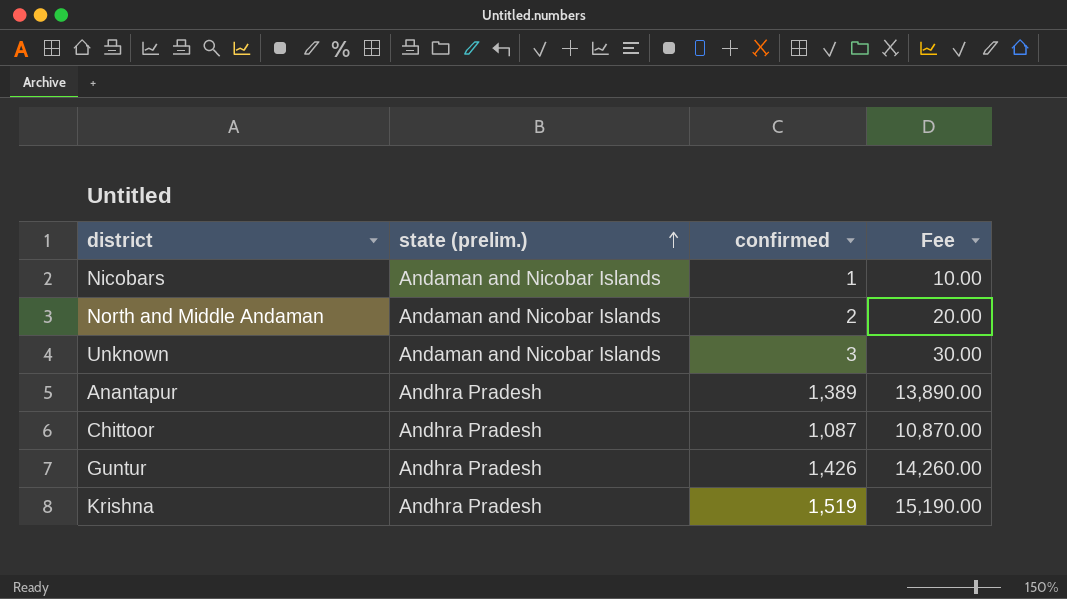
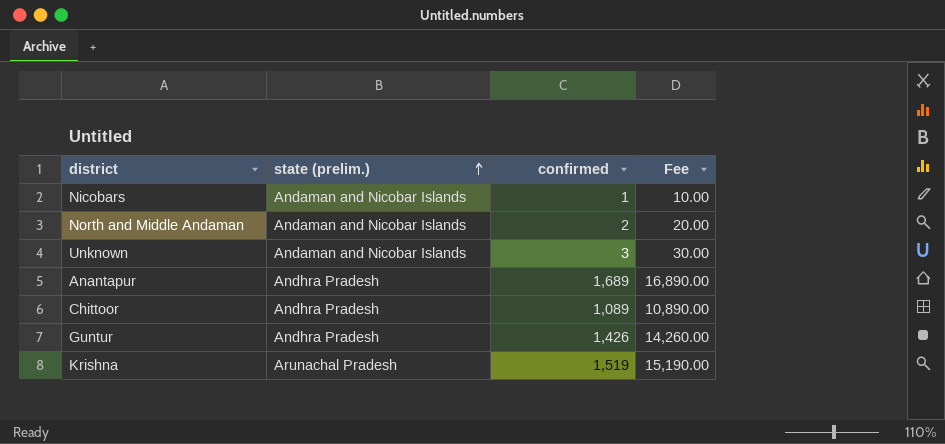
Anantapur | confirmed: 1,389 -> 1,689
Anantapur | Fee: 13,890.00 -> 16,890.00
Chittoor | confirmed: 1,087 -> 1,089
Chittoor | Fee: 10,870.00 -> 10,890.00
Krishna | state (prelim.): Andhra Pradesh -> Arunachal Pradesh

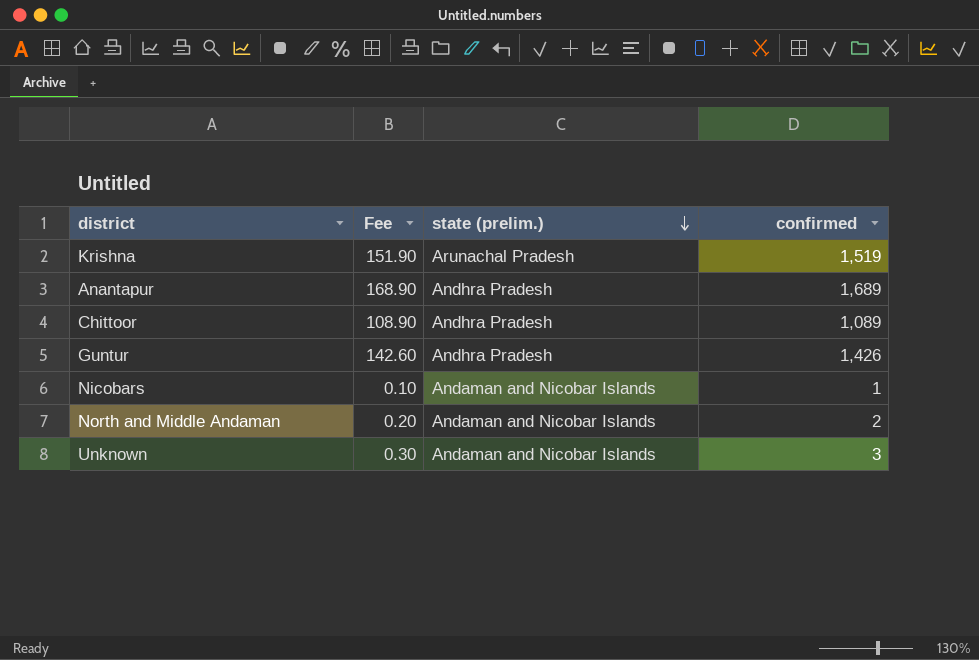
row order: state (prelim.) ascending -> state (prelim.) descending
column Fee | formula: [confirmed] * 10 -> [confirmed] * 0.1
column Fee | position: 4 -> 2

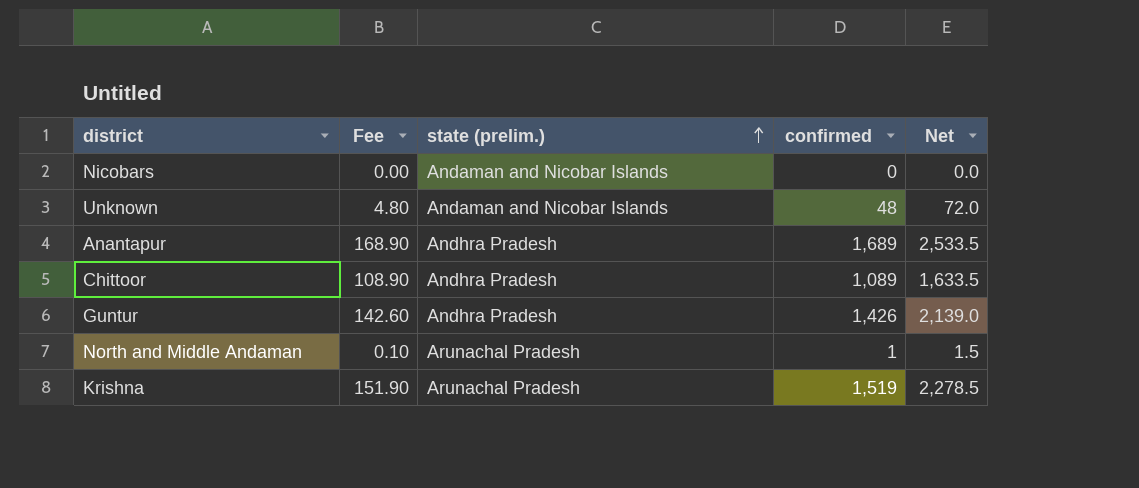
row order: state (prelim.) descending -> state (prelim.) ascending
column Net | formula: none -> [confirmed] * 1.5
Nicobars | Fee: 0.10 -> 0.00
Nicobars | confirmed: 1 -> 0
Unknown | Fee: 0.30 -> 4.80
Unknown | confirmed: 3 -> 48
North and Middle Andaman | Fee: 0.20 -> 0.10
North and Middle Andaman | state (prelim.): Andaman and Nicobar Islands -> Arunachal Pradesh
North and Middle Andaman | confirmed: 2 -> 1

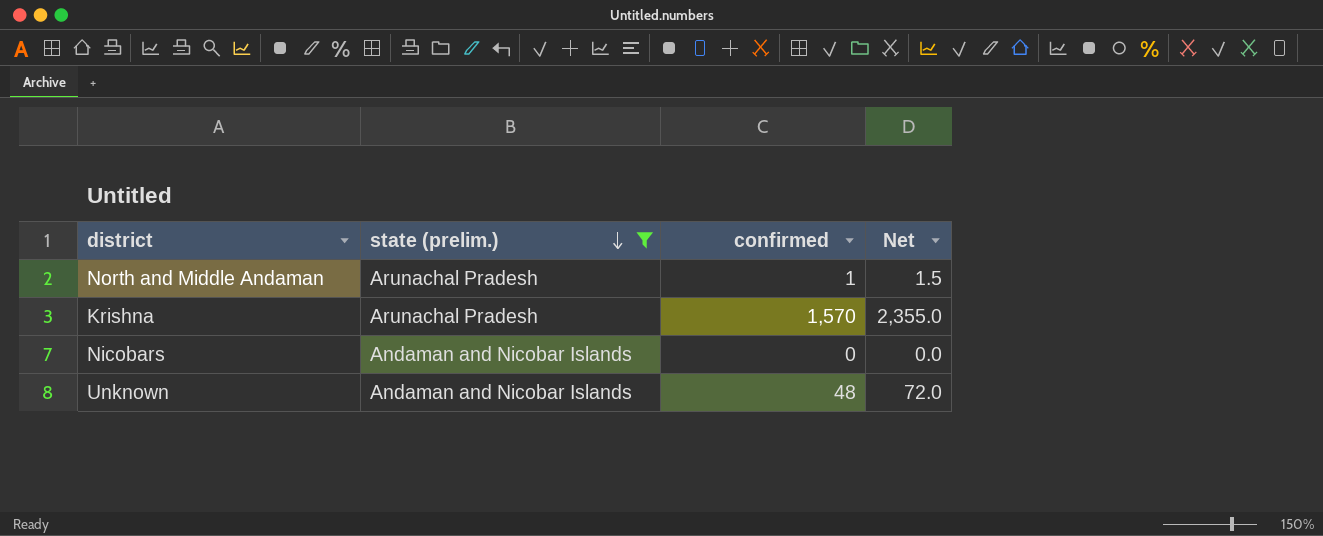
filter: none -> state (prelim.) != Andhra Pradesh
row order: state (prelim.) ascending -> state (prelim.) descending
column Fee | formula: [confirmed] * 0.1 -> none
Krishna | confirmed: 1,519 -> 1,570
Krishna | Net: 2,278.5 -> 2,355.0

